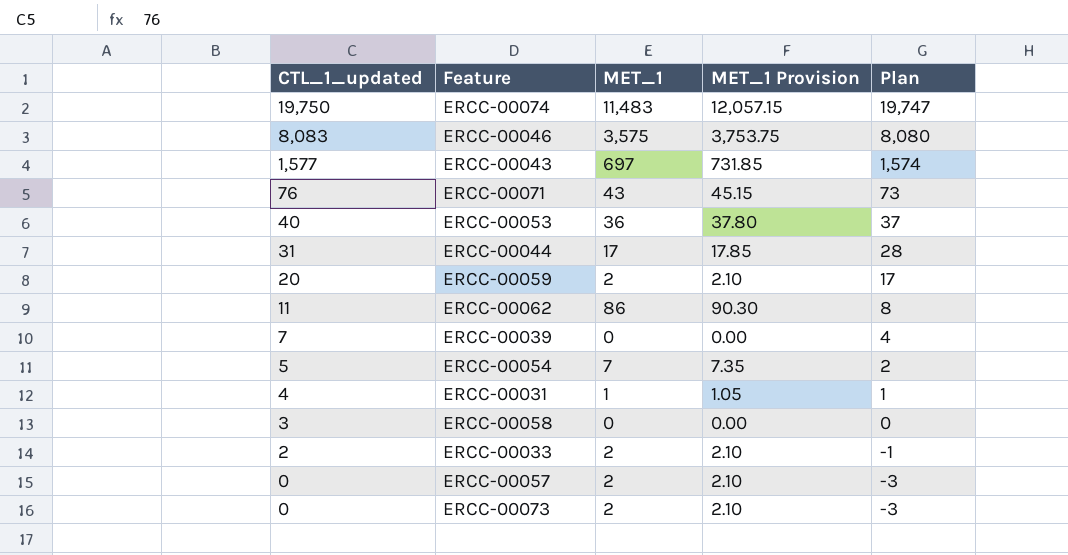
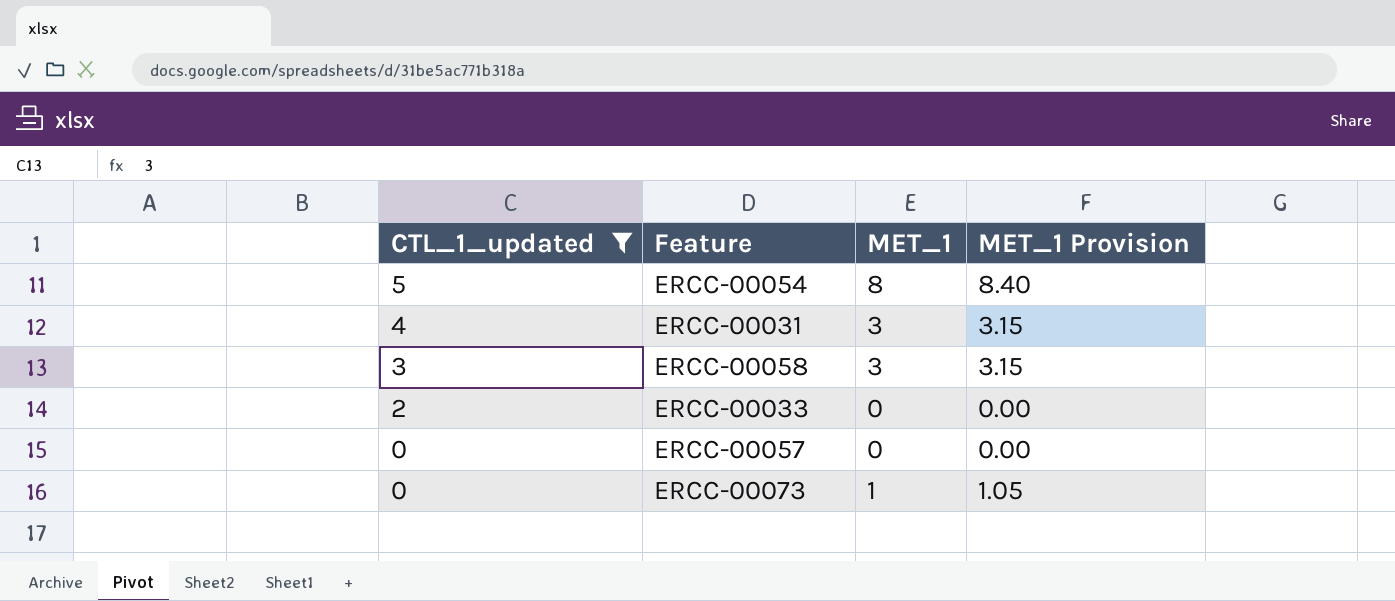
filter: none -> CTL_1_updated <= 5
column Plan | formula: [CTL_1_updated] - 3 -> none
ERCC-00054 | MET_1: 7 -> 8
ERCC-00054 | MET_1 Provision: 7.35 -> 8.40
ERCC-00031 | MET_1: 1 -> 3
ERCC-00031 | MET_1 Provision: 1.05 -> 3.15
ERCC-00058 | MET_1: 0 -> 3
ERCC-00058 | MET_1 Provision: 0.00 -> 3.15
ERCC-00033 | MET_1: 2 -> 0
ERCC-00033 | MET_1 Provision: 2.10 -> 0.00
ERCC-00057 | MET_1: 2 -> 0
ERCC-00057 | MET_1 Provision: 2.10 -> 0.00
ERCC-00073 | MET_1: 2 -> 1
ERCC-00073 | MET_1 Provision: 2.10 -> 1.05

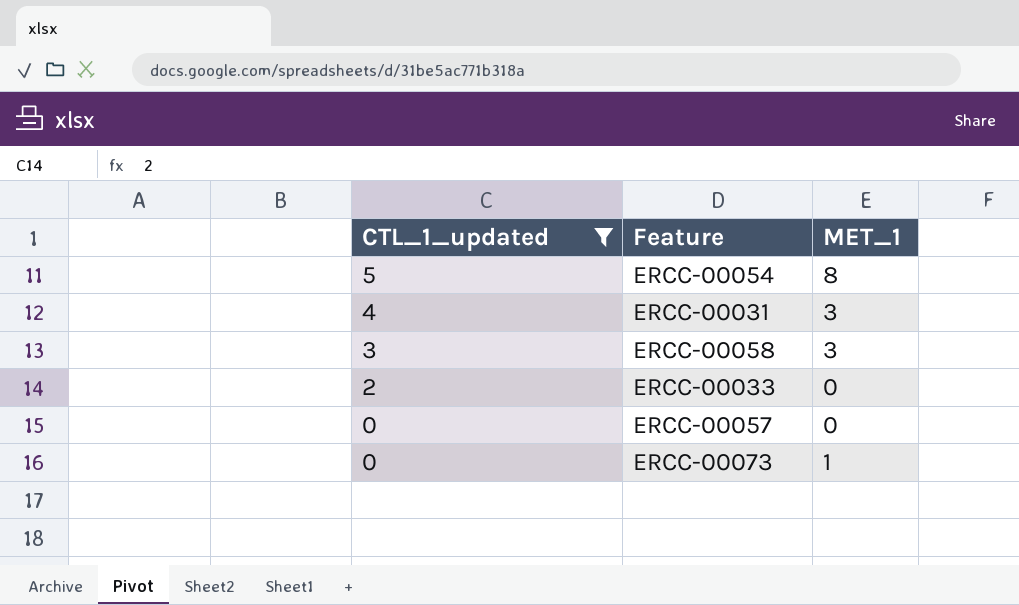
column MET_1 Provision | formula: [MET_1] * 1.05 -> none

